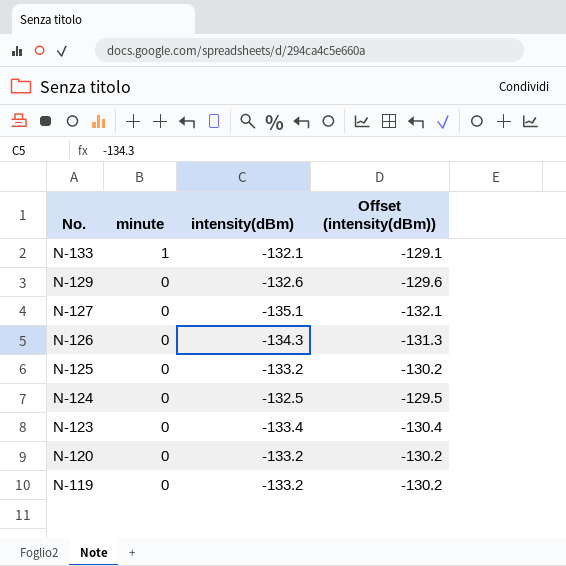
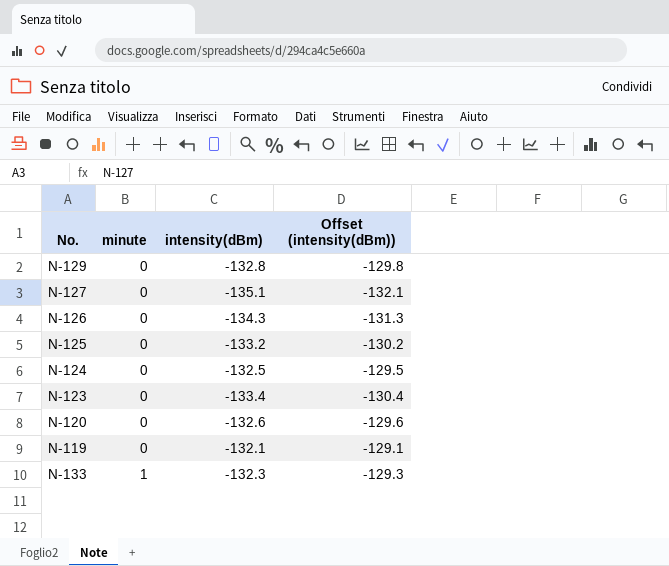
row order: No. descending -> minute ascending
N-129 | intensity(dBm): -132.6 -> -132.8
N-129 | Offset (intensity(dBm)): -129.6 -> -129.8
N-120 | intensity(dBm): -133.2 -> -132.6
N-120 | Offset (intensity(dBm)): -130.2 -> -129.6
N-119 | intensity(dBm): -133.2 -> -132.1
N-119 | Offset (intensity(dBm)): -130.2 -> -129.1
N-133 | intensity(dBm): -132.1 -> -132.3
N-133 | Offset (intensity(dBm)): -129.1 -> -129.3

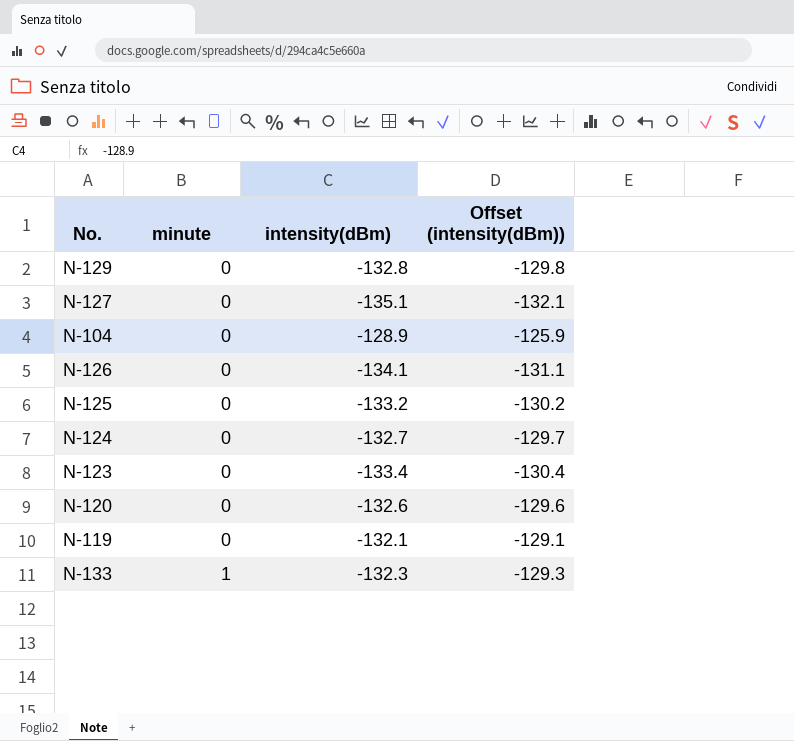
row N-104: none -> 0 | -128.9 | -125.9
N-126 | intensity(dBm): -134.3 -> -134.1
N-126 | Offset (intensity(dBm)): -131.3 -> -131.1
N-124 | intensity(dBm): -132.5 -> -132.7
N-124 | Offset (intensity(dBm)): -129.5 -> -129.7

